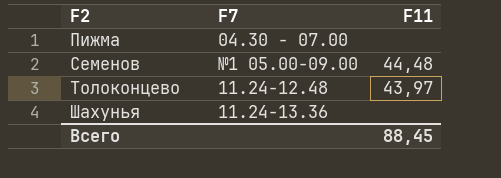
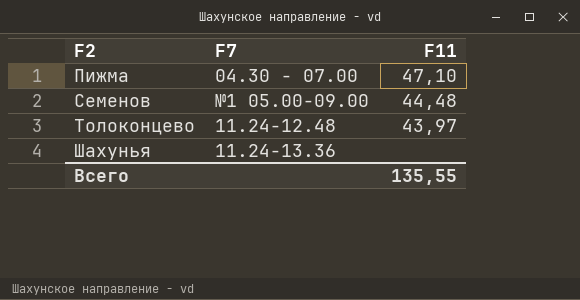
Пижма | F11: none -> 47,10
Всего | F11: 88,45 -> 135,55

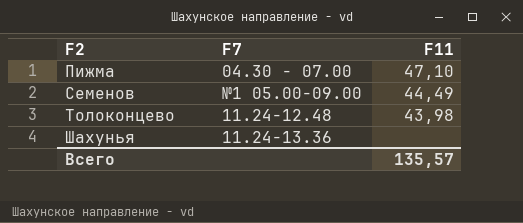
Семенов | F11: 44,48 -> 44,49
Толоконцево | F11: 43,97 -> 43,98
Всего | F11: 135,55 -> 135,57

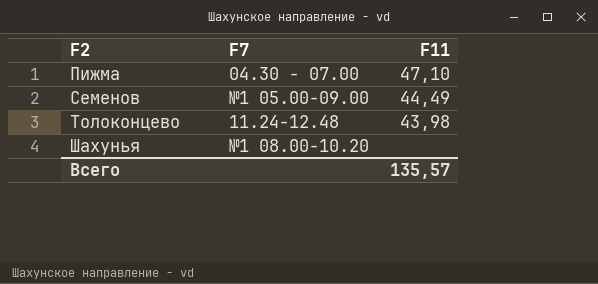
Шахунья | F7: 11.24-13.36 -> №1 08.00-10.20

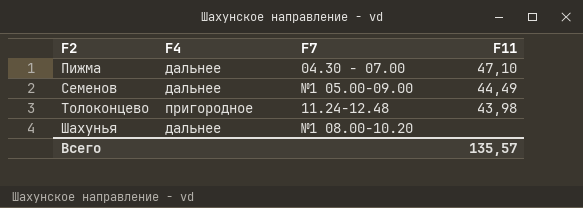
column F4 | position: none -> 2

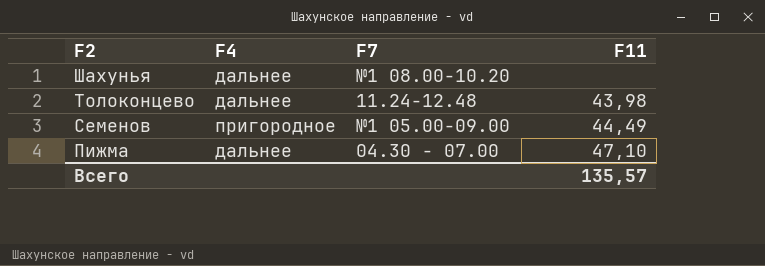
row order: F2 ascending -> F2 descending
Толоконцево | F4: пригородное -> дальнее
Семенов | F4: дальнее -> пригородное

